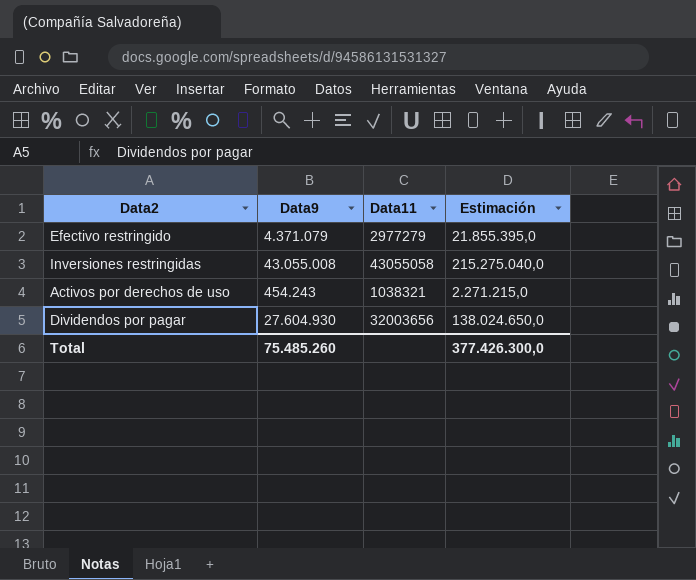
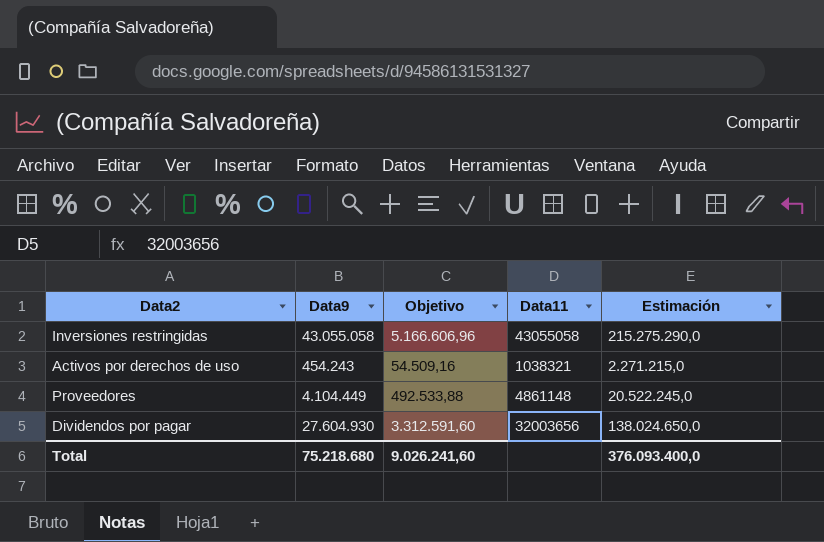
column Objetivo | formula: none -> [Data9] * 0,12
row Efectivo restringido: 4.371.079 | 2977279 | 21.855.395,0 -> none
Inversiones restringidas | Data9: 43.055.008 -> 43.055.058
Inversiones restringidas | Estimación: 215.275.040,0 -> 215.275.290,0
row Proveedores: none -> 4.104.449 | 492.533,88 | 4861148 | 20.522.245,0
Total | Data9: 75.485.260 -> 75.218.680
Total | Estimación: 377.426.300,0 -> 376.093.400,0

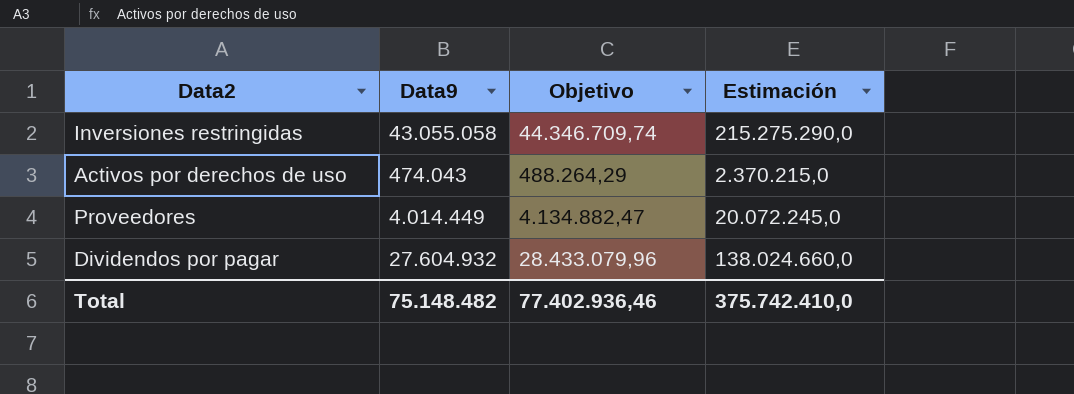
column Data11 | position: 4 -> none
column Objetivo | formula: [Data9] * 0,12 -> [Data9] * 1,03
Activos por derechos de uso | Data9: 454.243 -> 474.043
Activos por derechos de uso | Estimación: 2.271.215,0 -> 2.370.215,0
Proveedores | Data9: 4.104.449 -> 4.014.449
Proveedores | Estimación: 20.522.245,0 -> 20.072.245,0
Dividendos por pagar | Data9: 27.604.930 -> 27.604.932
Dividendos por pagar | Estimación: 138.024.650,0 -> 138.024.660,0
Total | Data9: 75.218.680 -> 75.148.482
Total | Objetivo: 9.026.241,60 -> 77.402.936,46
Total | Estimación: 376.093.400,0 -> 375.742.410,0

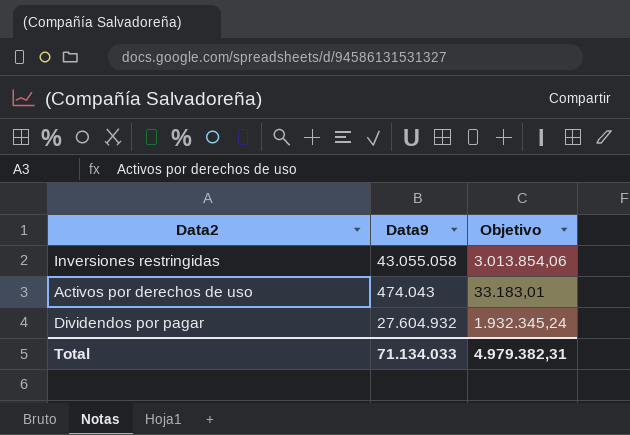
column Estimación | formula: [Data9] * 5 -> none
column Objetivo | formula: [Data9] * 1,03 -> [Data9] * 0,07
row Proveedores: 4.014.449 | 4.134.882,47 | 20.072.245,0 -> none
Total | Data9: 75.148.482 -> 71.134.033
Total | Objetivo: 77.402.936,46 -> 4.979.382,31

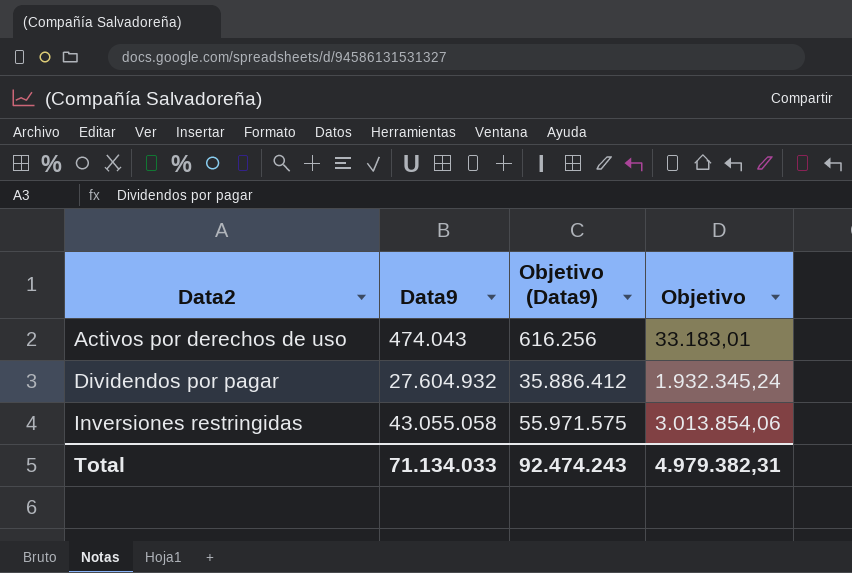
row order: none -> Data2 ascending
column Objetivo (Data9) | formula: none -> [Data9] * 1,3

